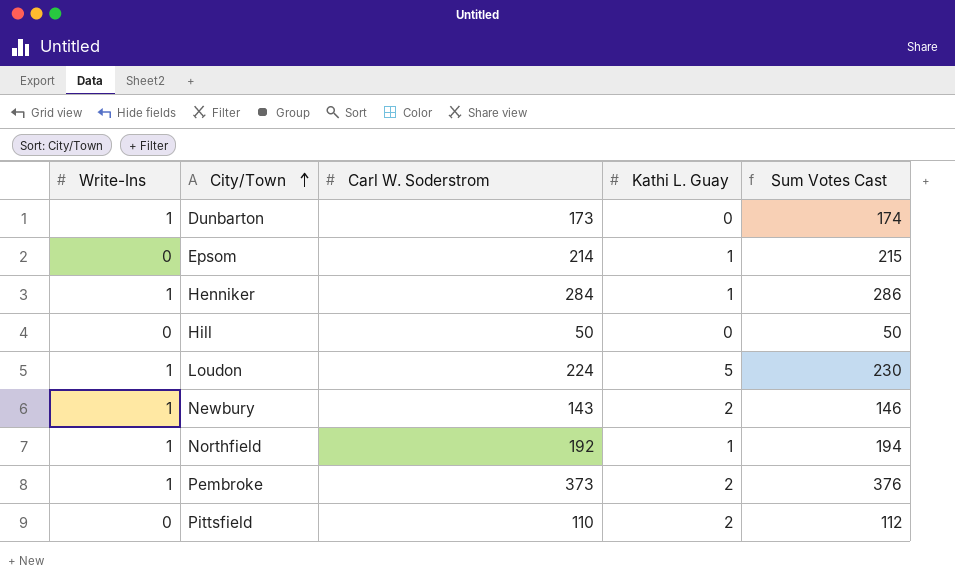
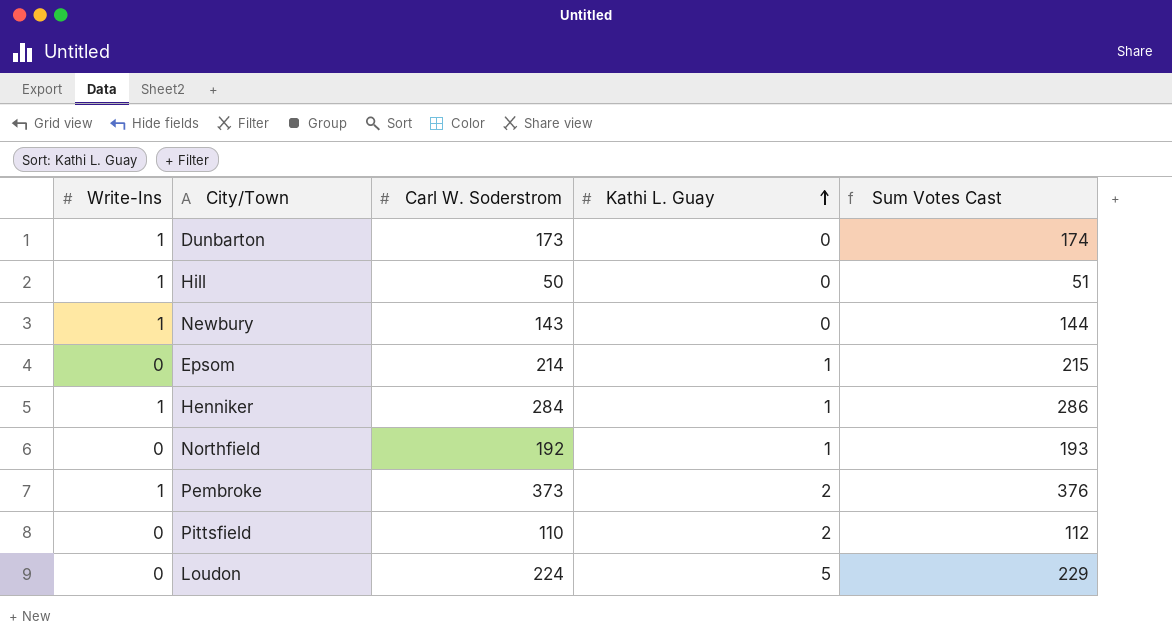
row order: City/Town ascending -> Kathi L. Guay ascending
Hill | Write-Ins: 0 -> 1
Hill | Sum Votes Cast: 50 -> 51
Newbury | Kathi L. Guay: 2 -> 0
Newbury | Sum Votes Cast: 146 -> 144
Northfield | Write-Ins: 1 -> 0
Northfield | Sum Votes Cast: 194 -> 193
Loudon | Write-Ins: 1 -> 0
Loudon | Sum Votes Cast: 230 -> 229

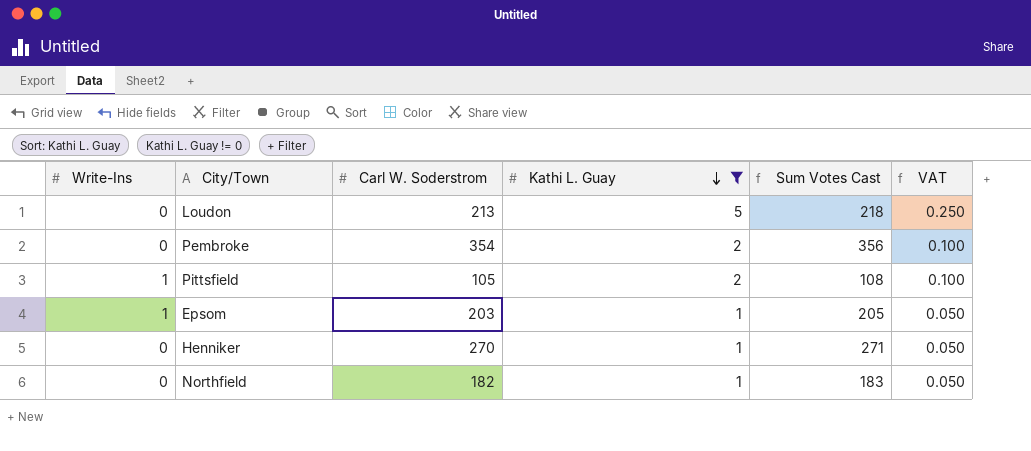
filter: none -> Kathi L. Guay != 0
row order: Kathi L. Guay ascending -> Kathi L. Guay descending
column VAT | formula: none -> [Kathi L. Guay] * 0.05
Loudon | Carl W. Soderstrom: 224 -> 213
Loudon | Sum Votes Cast: 229 -> 218
Pembroke | Write-Ins: 1 -> 0
Pembroke | Carl W. Soderstrom: 373 -> 354
Pembroke | Sum Votes Cast: 376 -> 356
Pittsfield | Write-Ins: 0 -> 1
Pittsfield | Carl W. Soderstrom: 110 -> 105
Pittsfield | Sum Votes Cast: 112 -> 108
Epsom | Write-Ins: 0 -> 1
Epsom | Carl W. Soderstrom: 214 -> 203
Epsom | Sum Votes Cast: 215 -> 205
Henniker | Write-Ins: 1 -> 0
Henniker | Carl W. Soderstrom: 284 -> 270
Henniker | Sum Votes Cast: 286 -> 271
Northfield | Carl W. Soderstrom: 192 -> 182
Northfield | Sum Votes Cast: 193 -> 183

